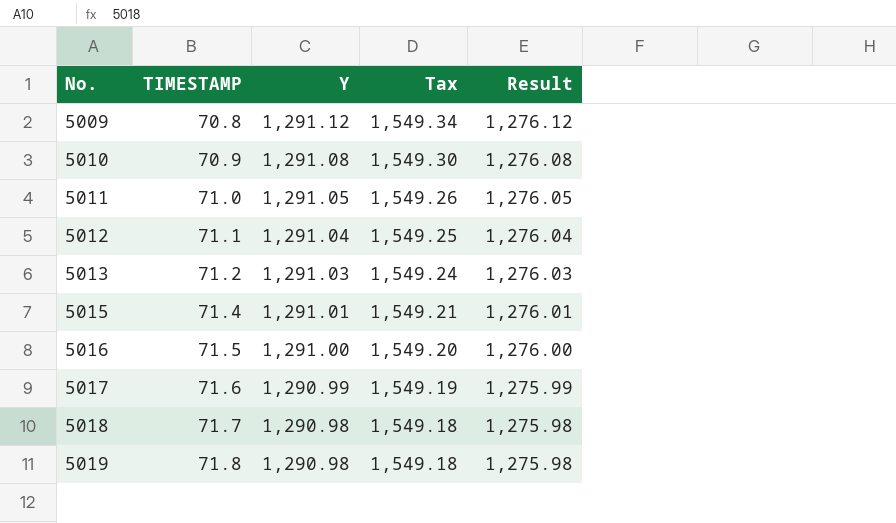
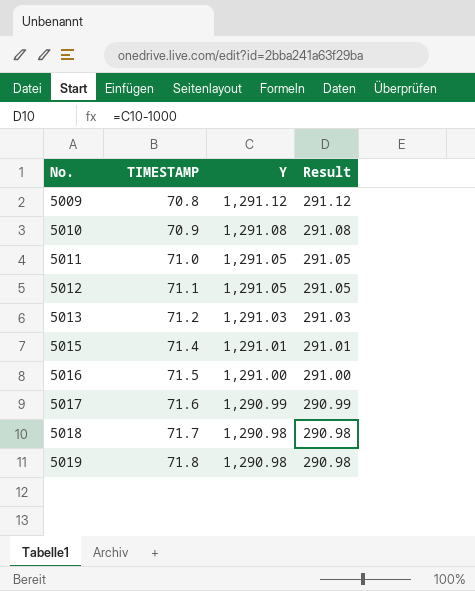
column Tax | formula: [Y] * 1.2 -> none
column Result | formula: [Y] - 15 -> [Y] - 1000
5012 | Y: 1,291.04 -> 1,291.05

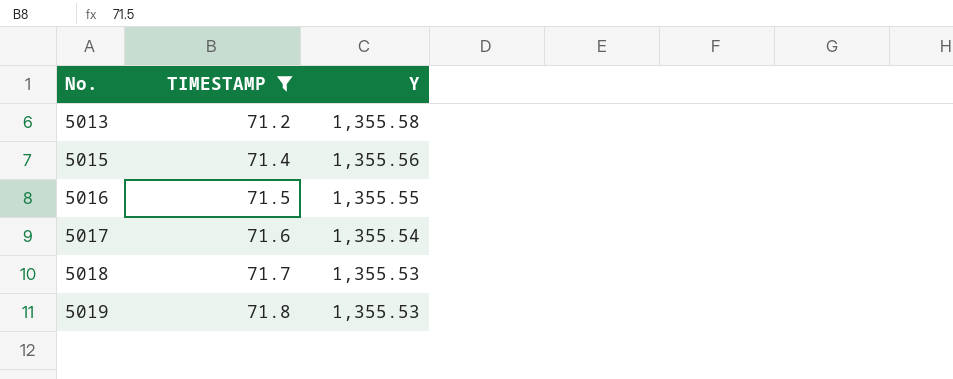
filter: none -> TIMESTAMP >= 71.2
column Result | formula: [Y] - 1000 -> none
5013 | Y: 1,291.03 -> 1,355.58
5015 | Y: 1,291.01 -> 1,355.56
5016 | Y: 1,291.00 -> 1,355.55
5017 | Y: 1,290.99 -> 1,355.54
5018 | Y: 1,290.98 -> 1,355.53
5019 | Y: 1,290.98 -> 1,355.53

